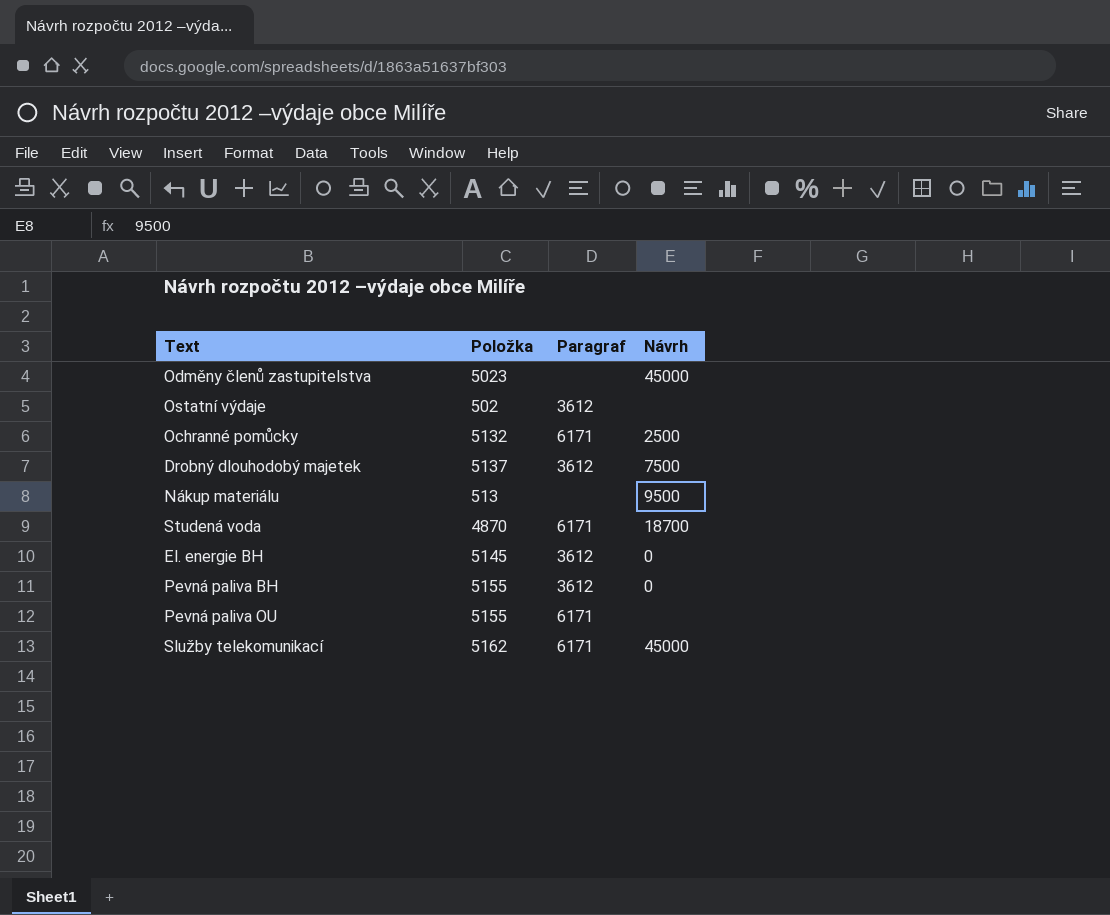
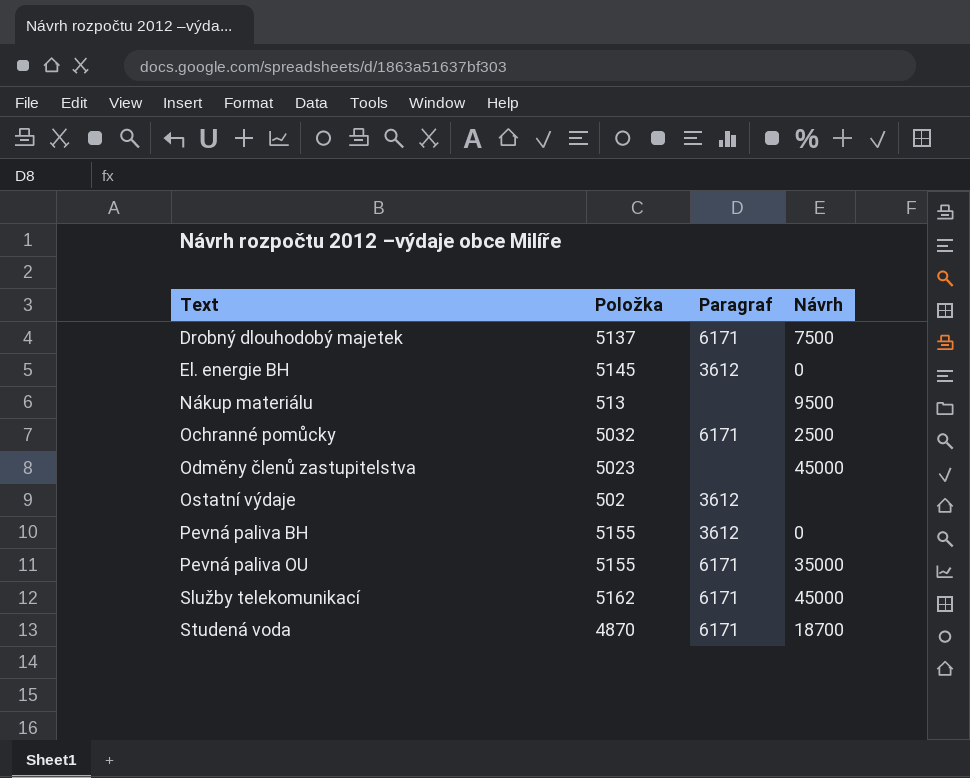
row order: none -> Text ascending
Drobný dlouhodobý majetek | Paragraf: 3612 -> 6171
Ochranné pomůcky | Položka: 5132 -> 5032
Pevná paliva OU | Návrh: none -> 35000

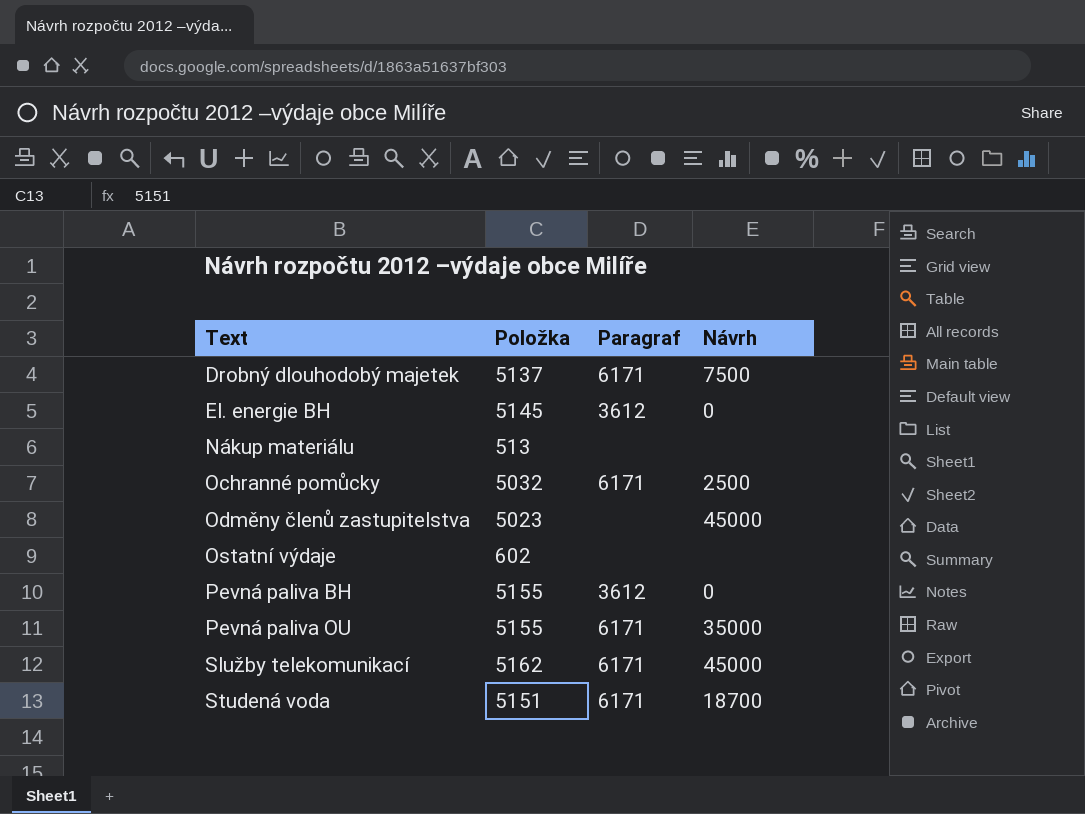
Nákup materiálu | Návrh: 9500 -> none
Ostatní výdaje | Položka: 502 -> 602
Ostatní výdaje | Paragraf: 3612 -> none
Studená voda | Položka: 4870 -> 5151

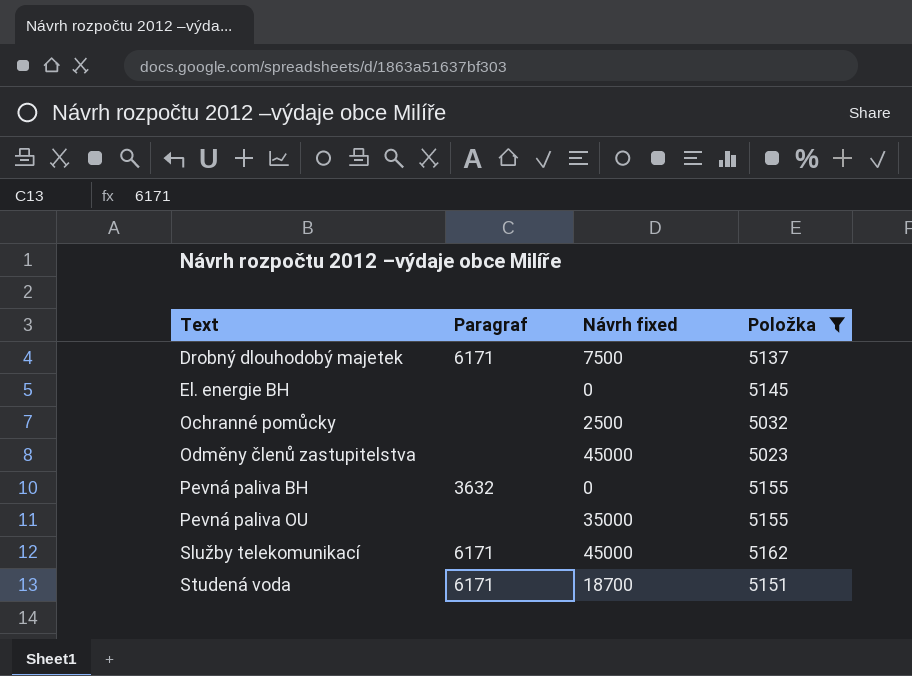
filter: none -> Položka >= 5023
column name: Návrh -> Návrh fixed
column Položka | position: 2 -> 4
El. energie BH | Paragraf: 3612 -> none
Ochranné pomůcky | Paragraf: 6171 -> none
Pevná paliva BH | Paragraf: 3612 -> 3632
Pevná paliva OU | Paragraf: 6171 -> none

